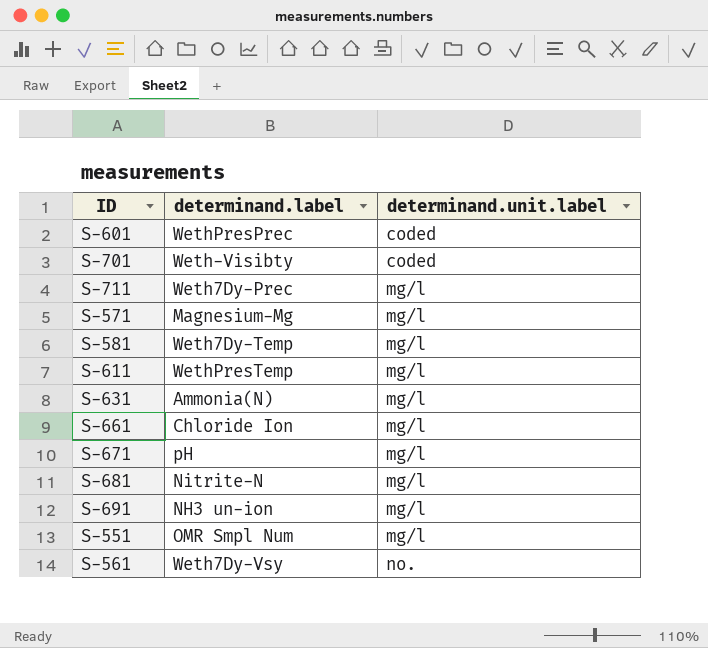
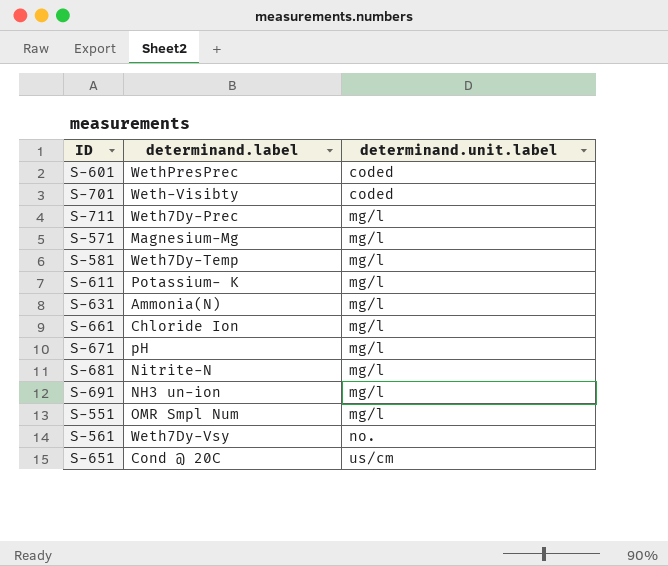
S-611 | determinand.label: WethPresTemp -> Potassium- K
row S-651: none -> Cond @ 20C | us/cm

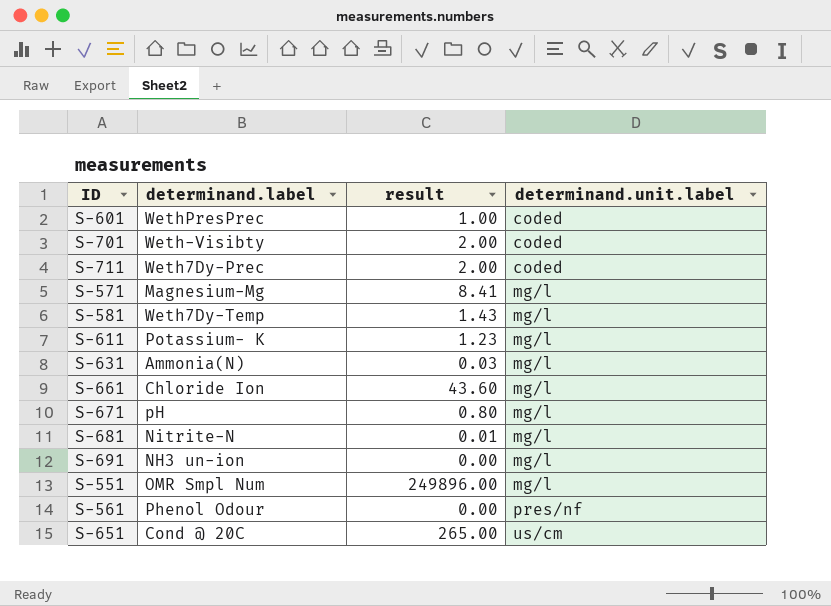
column result | position: none -> 3
S-711 | determinand.unit.label: mg/l -> coded
S-561 | determinand.label: Weth7Dy-Vsy -> Phenol Odour
S-561 | determinand.unit.label: no. -> pres/nf

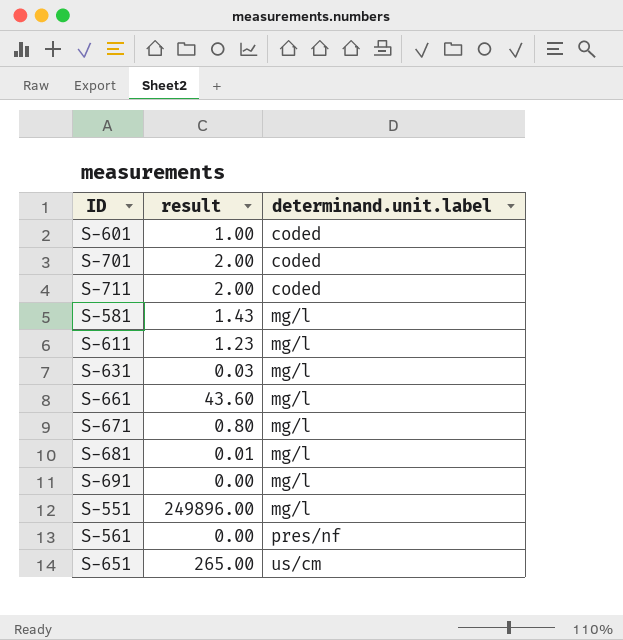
column determinand.label | position: 2 -> none
row S-571: Magnesium-Mg | 8.41 | mg/l -> none

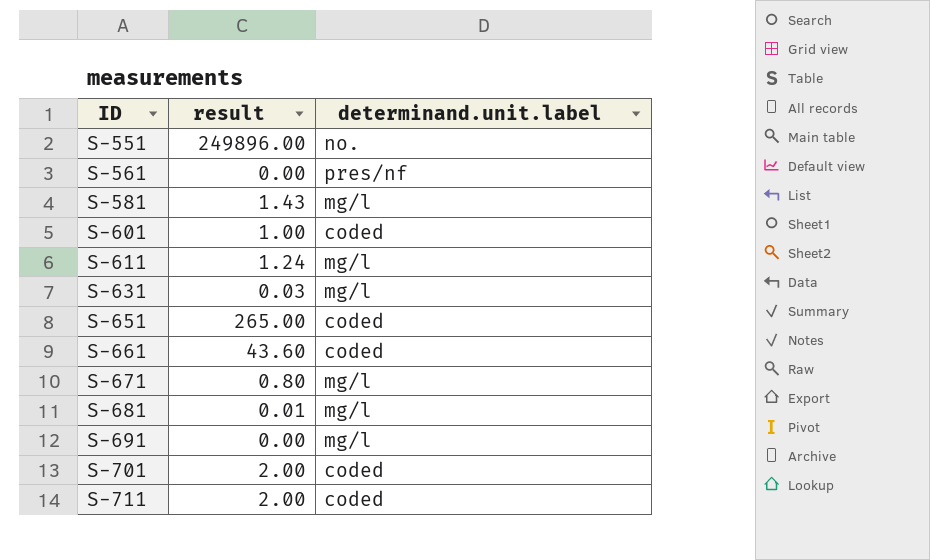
row order: determinand.unit.label ascending -> ID ascending
S-551 | determinand.unit.label: mg/l -> no.
S-611 | result: 1.23 -> 1.24
S-651 | determinand.unit.label: us/cm -> coded
S-661 | determinand.unit.label: mg/l -> coded

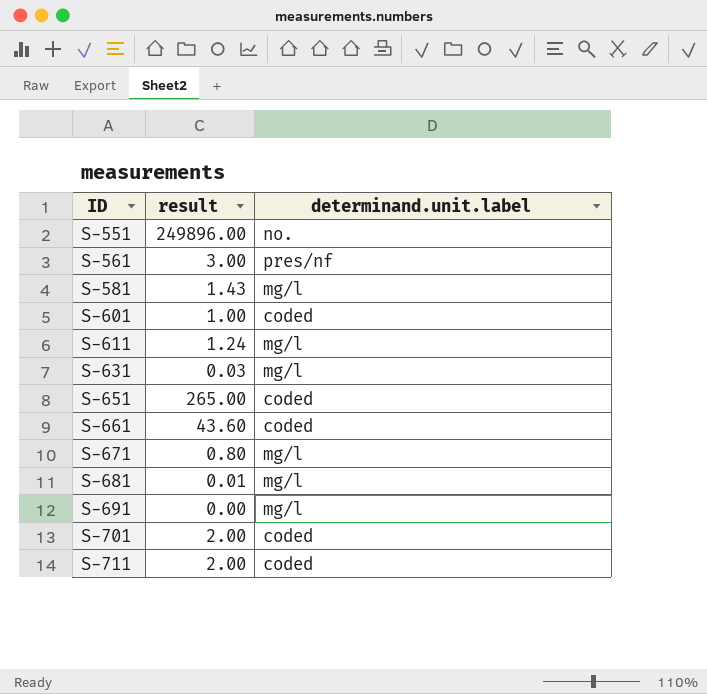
S-561 | result: 0.00 -> 3.00

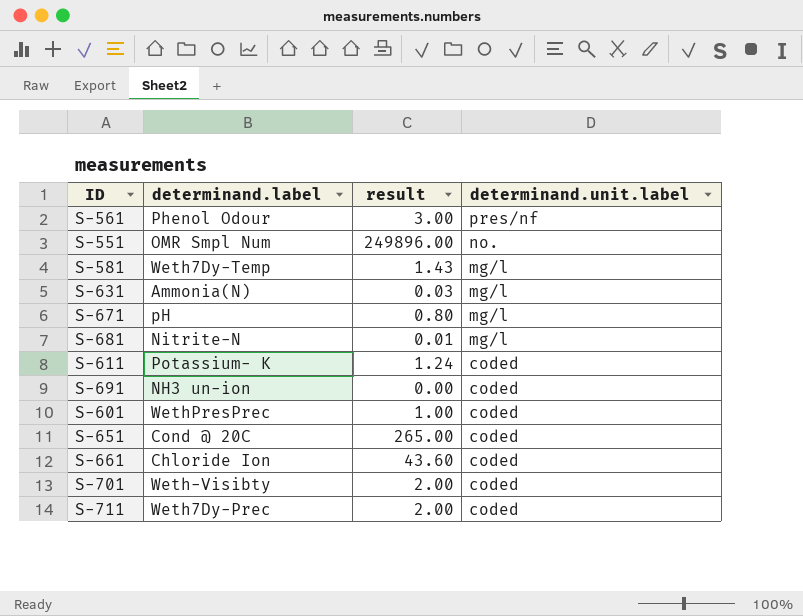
row order: ID ascending -> determinand.unit.label descending
column determinand.label | position: none -> 2
S-611 | determinand.unit.label: mg/l -> coded
S-691 | determinand.unit.label: mg/l -> coded

